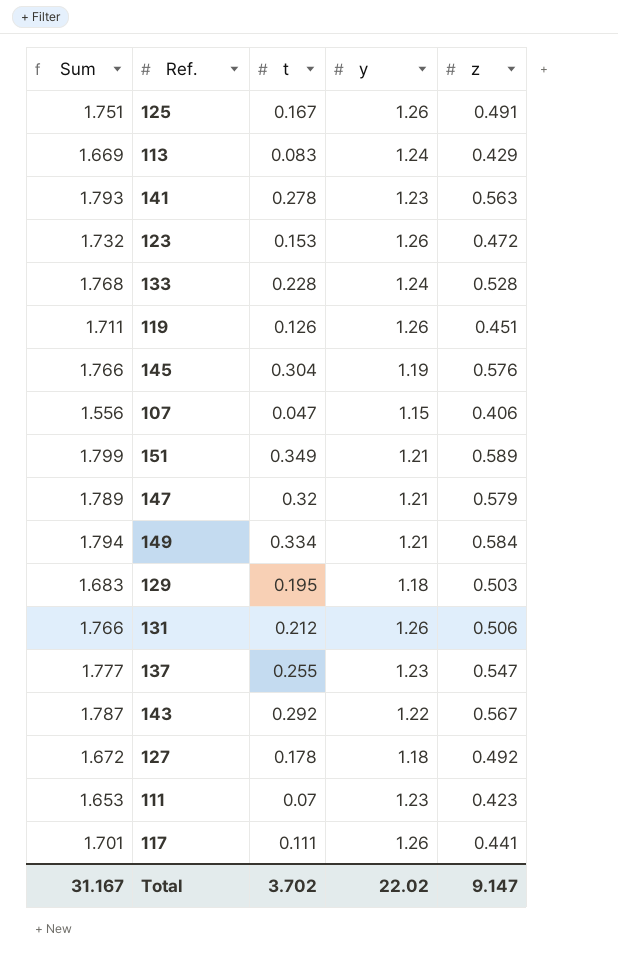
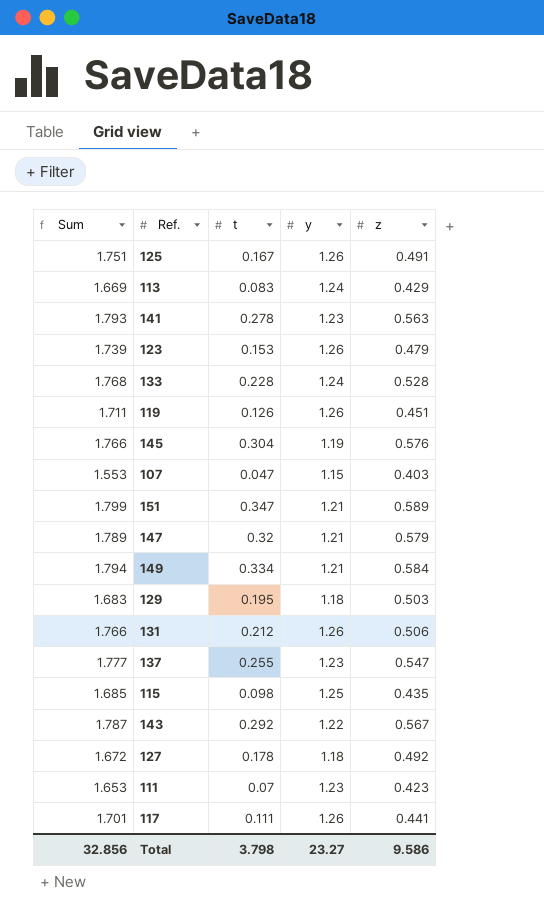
123 | Sum: 1.732 -> 1.739
123 | z: 0.472 -> 0.479
107 | Sum: 1.556 -> 1.553
107 | z: 0.406 -> 0.403
151 | t: 0.349 -> 0.347
row 115: none -> 1.685 | 0.098 | 1.25 | 0.435
Total | Sum: 31.167 -> 32.856
Total | t: 3.702 -> 3.798
Total | y: 22.02 -> 23.27
Total | z: 9.147 -> 9.586

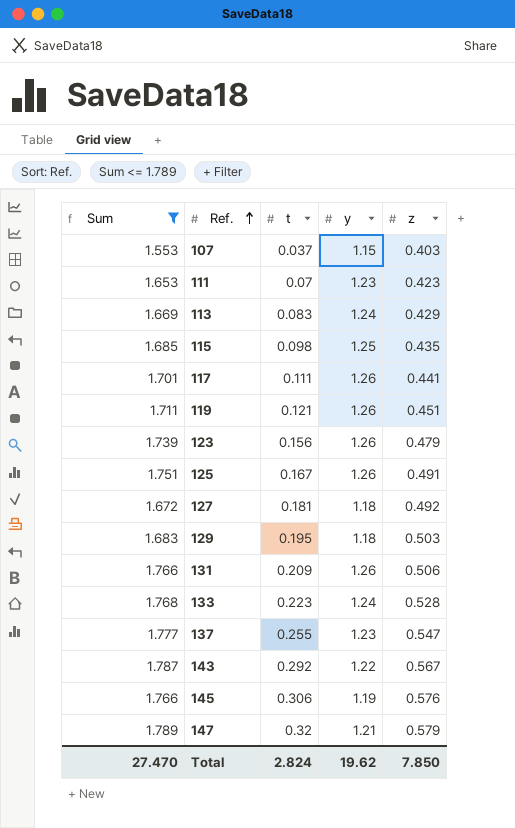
filter: none -> Sum <= 1.789
row order: none -> Ref. ascending
107 | t: 0.047 -> 0.037
119 | t: 0.126 -> 0.121
123 | t: 0.153 -> 0.156
127 | t: 0.178 -> 0.181
131 | t: 0.212 -> 0.209
133 | t: 0.228 -> 0.223
145 | t: 0.304 -> 0.306
Total | Sum: 32.856 -> 27.470
Total | t: 3.798 -> 2.824
Total | y: 23.27 -> 19.62
Total | z: 9.586 -> 7.850

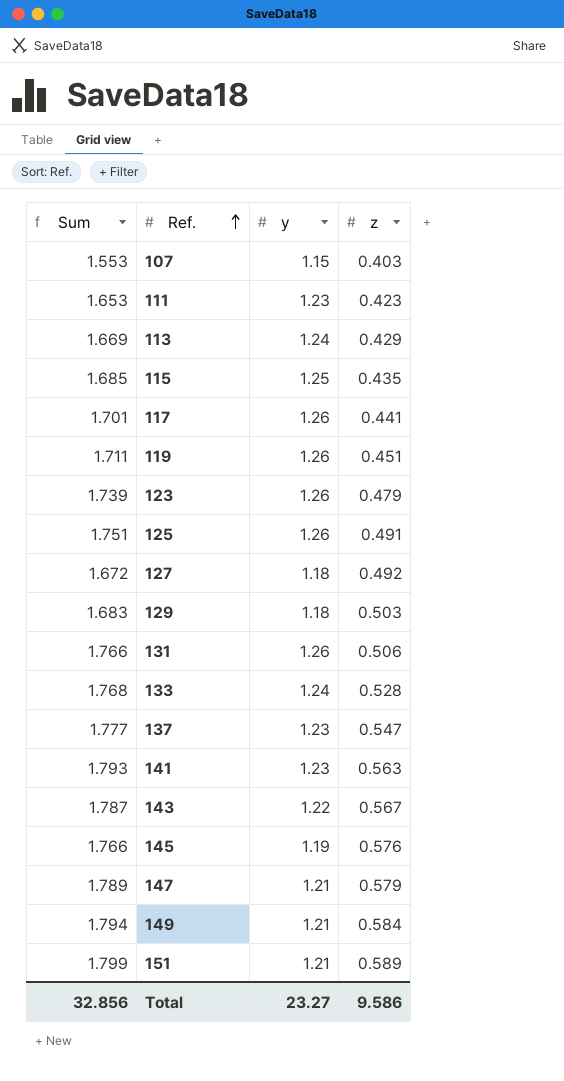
filter: Sum <= 1.789 -> none
column t | position: 3 -> none
Total | Sum: 27.470 -> 32.856
Total | y: 19.62 -> 23.27
Total | z: 7.850 -> 9.586

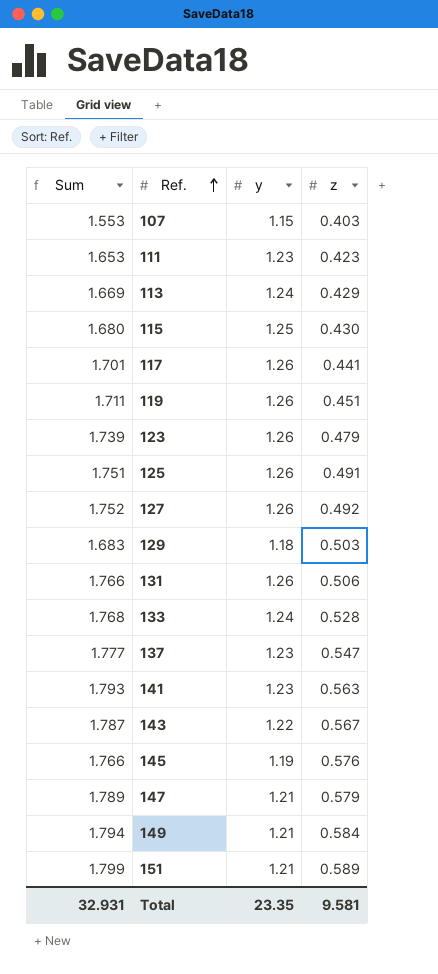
115 | Sum: 1.685 -> 1.680
115 | z: 0.435 -> 0.430
127 | Sum: 1.672 -> 1.752
127 | y: 1.18 -> 1.26
Total | Sum: 32.856 -> 32.931
Total | y: 23.27 -> 23.35
Total | z: 9.586 -> 9.581

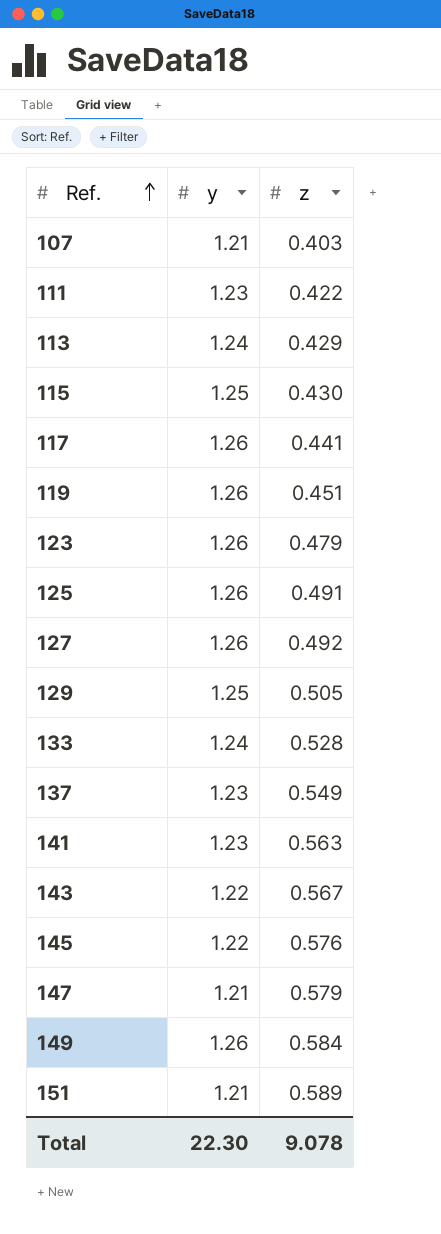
column Sum | formula: [y] + [z] -> none
row 131: 1.766 | 1.26 | 0.506 -> none
107 | y: 1.15 -> 1.21
111 | z: 0.423 -> 0.422
129 | y: 1.18 -> 1.25
129 | z: 0.503 -> 0.505
137 | z: 0.547 -> 0.549
145 | y: 1.19 -> 1.22
149 | y: 1.21 -> 1.26
Total | y: 23.35 -> 22.30
Total | z: 9.581 -> 9.078

